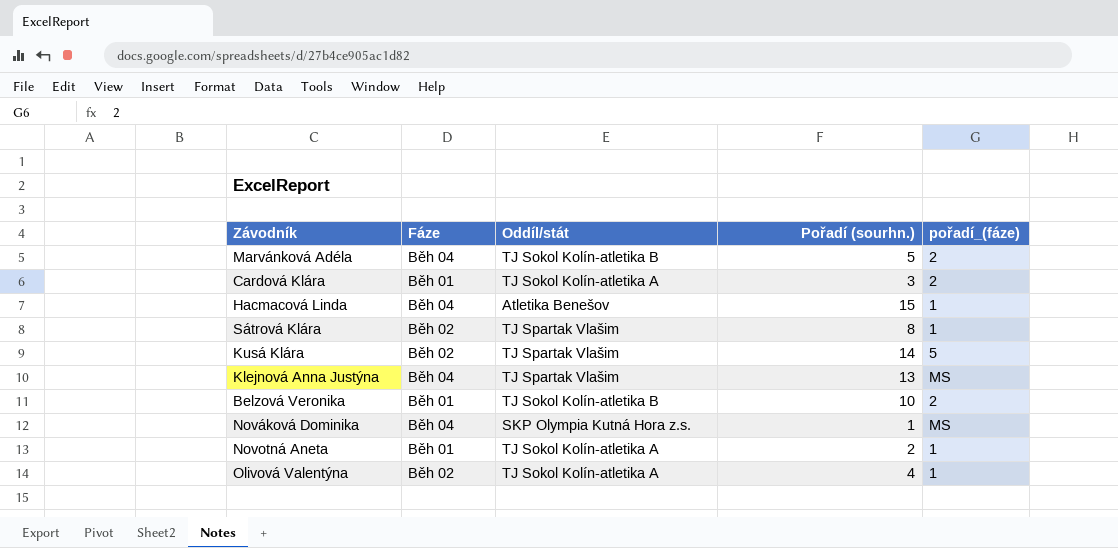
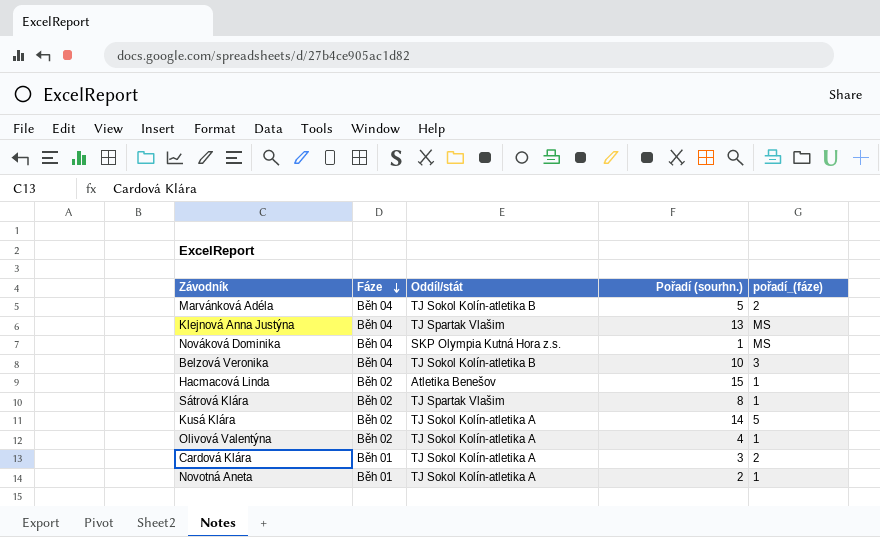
row order: none -> Fáze descending
Belzová Veronika | Fáze: Běh 01 -> Běh 04
Belzová Veronika | pořadí_(fáze): 2 -> 3
Hacmacová Linda | Fáze: Běh 04 -> Běh 02
Kusá Klára | Oddíl/stát: TJ Spartak Vlašim -> TJ Sokol Kolín-atletika A

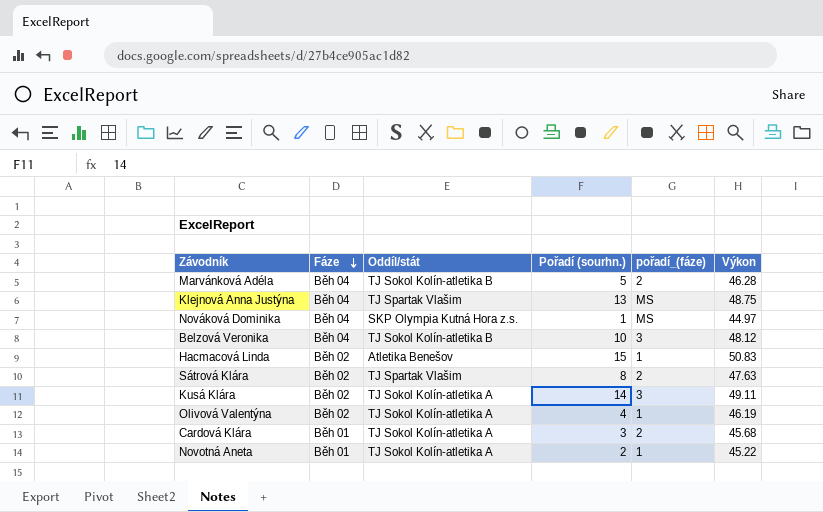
column Výkon | position: none -> 6
Sátrová Klára | pořadí_(fáze): 1 -> 2
Kusá Klára | pořadí_(fáze): 5 -> 3

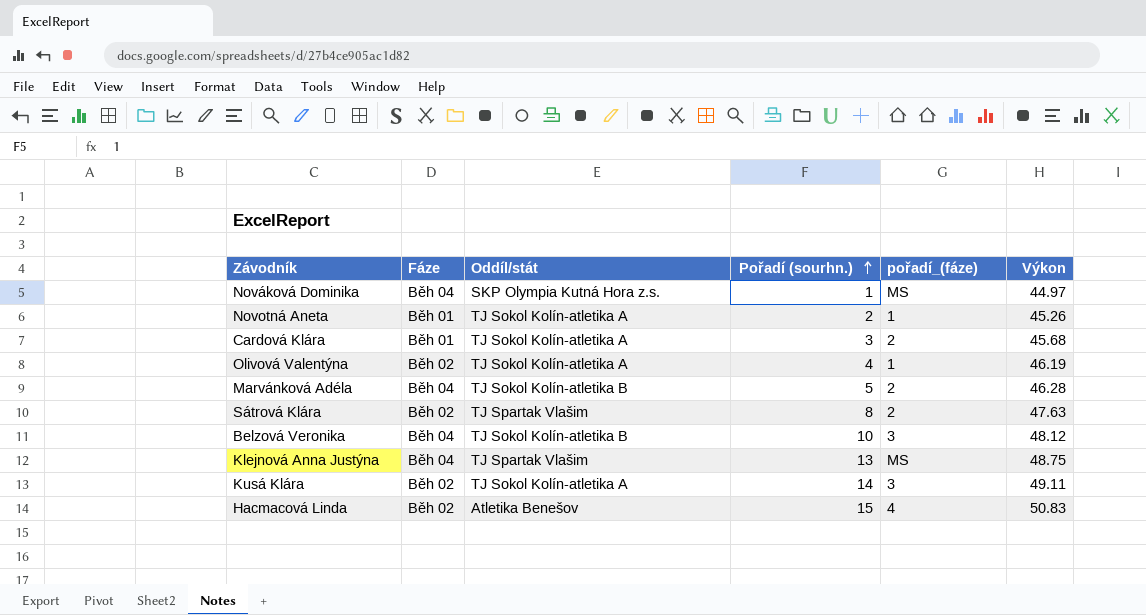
row order: Fáze descending -> Pořadí (sourhn.) ascending
Novotná Aneta | Výkon: 45.22 -> 45.26
Hacmacová Linda | pořadí_(fáze): 1 -> 4

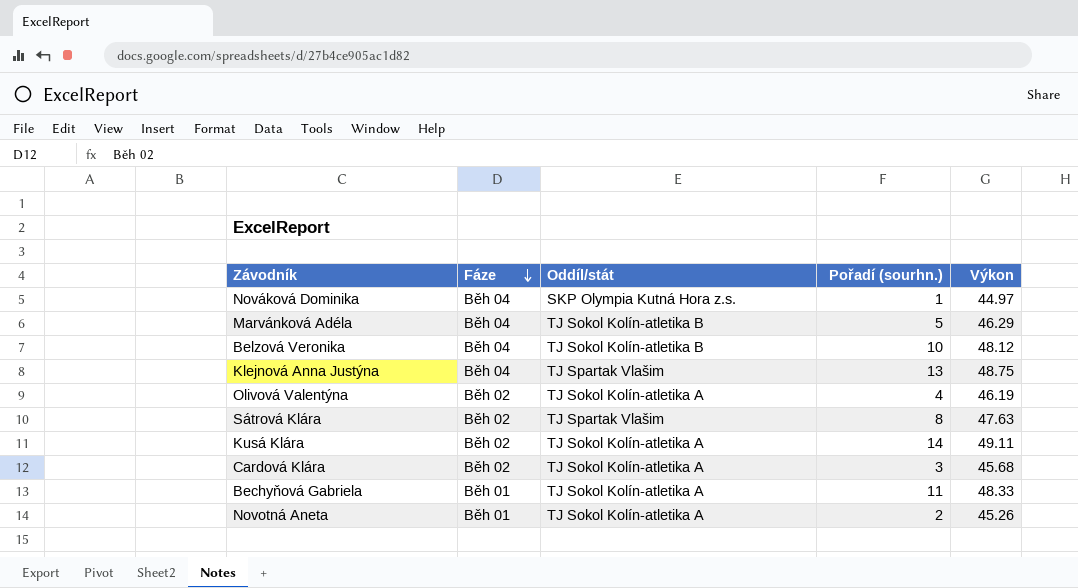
row order: Pořadí (sourhn.) ascending -> Fáze descending
column pořadí_(fáze) | position: 5 -> none
row Hacmacová Linda: Běh 02 | Atletika Benešov | 15 | 4 | 50.83 -> none
Marvánková Adéla | Výkon: 46.28 -> 46.29
Cardová Klára | Fáze: Běh 01 -> Běh 02
row Bechyňová Gabriela: none -> Běh 01 | TJ Sokol Kolín-atletika A | 11 | 48.33

